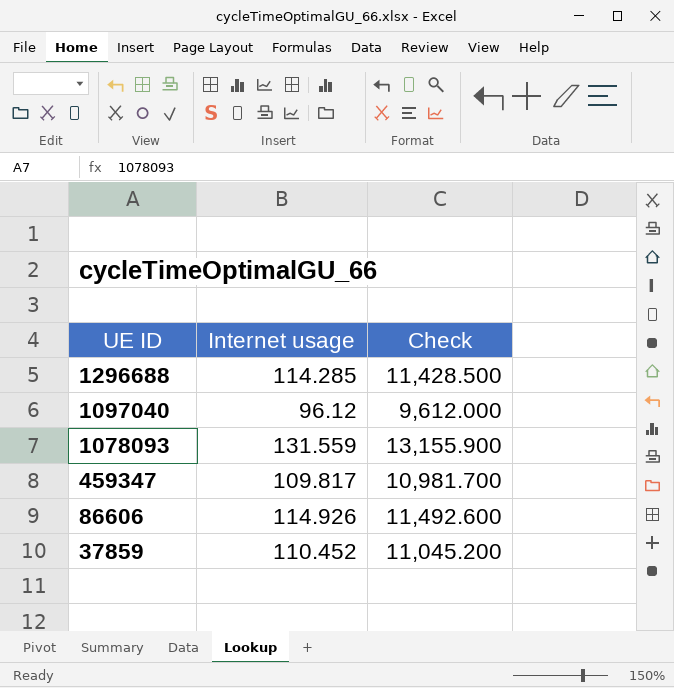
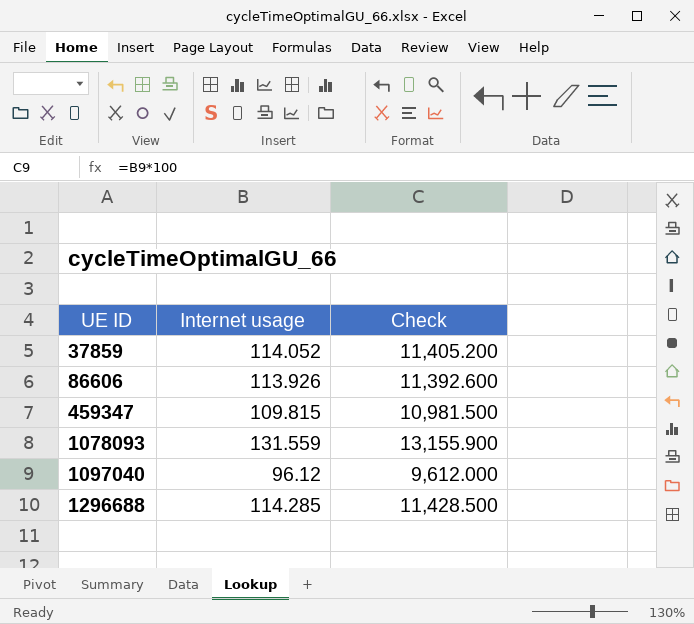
row order: UE ID descending -> UE ID ascending
37859 | Internet usage: 110.452 -> 114.052
37859 | Check: 11,045.200 -> 11,405.200
86606 | Internet usage: 114.926 -> 113.926
86606 | Check: 11,492.600 -> 11,392.600
459347 | Internet usage: 109.817 -> 109.815
459347 | Check: 10,981.700 -> 10,981.500

